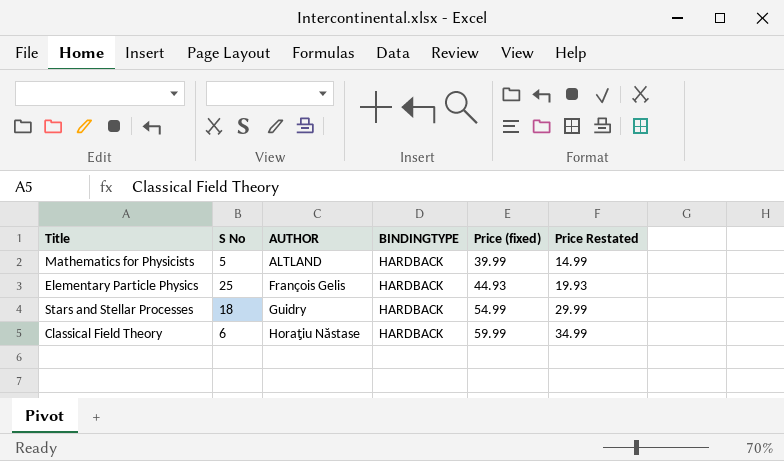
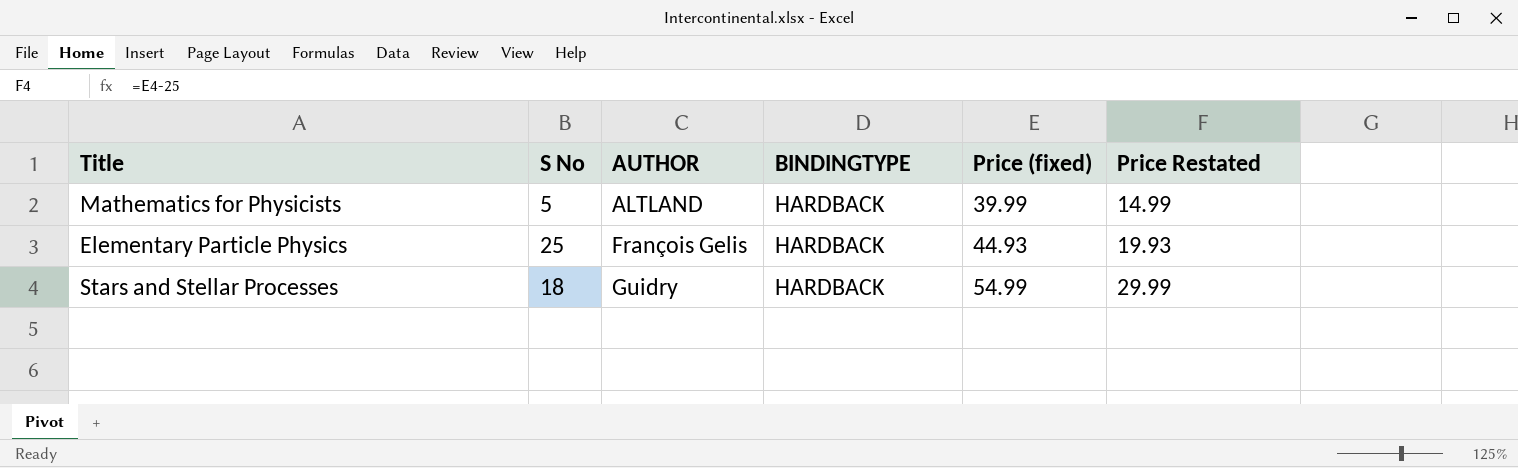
row Classical Field Theory: 6 | Horaƫiu Năstase | HARDBACK | 59.99 | 34.99 -> none

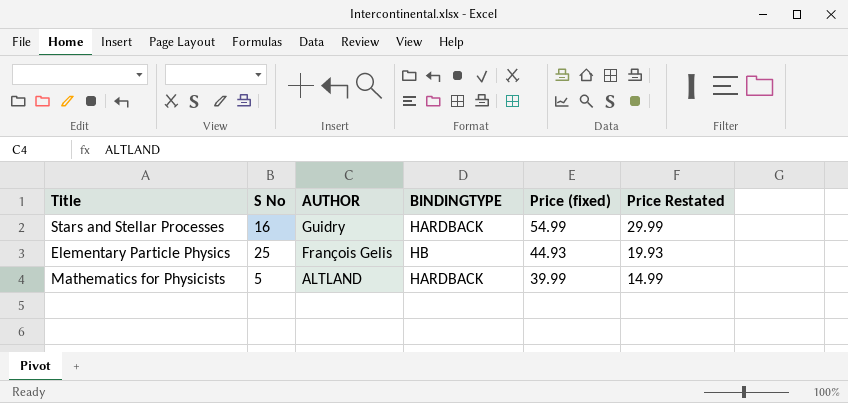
row order: AUTHOR ascending -> AUTHOR descending
Stars and Stellar Processes | S No: 18 -> 16
Elementary Particle Physics | BINDINGTYPE: HARDBACK -> HB

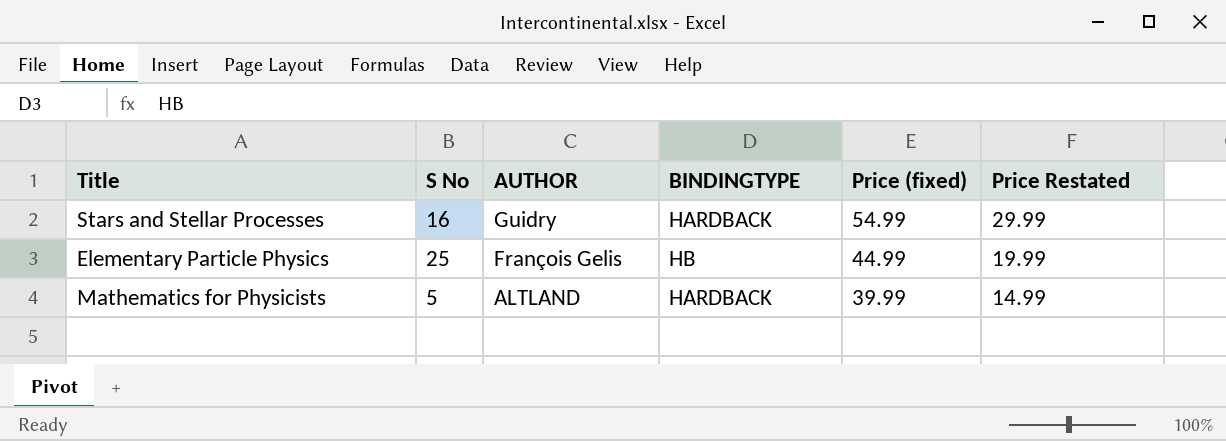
Elementary Particle Physics | Price (fixed): 44.93 -> 44.99
Elementary Particle Physics | Price Restated: 19.93 -> 19.99

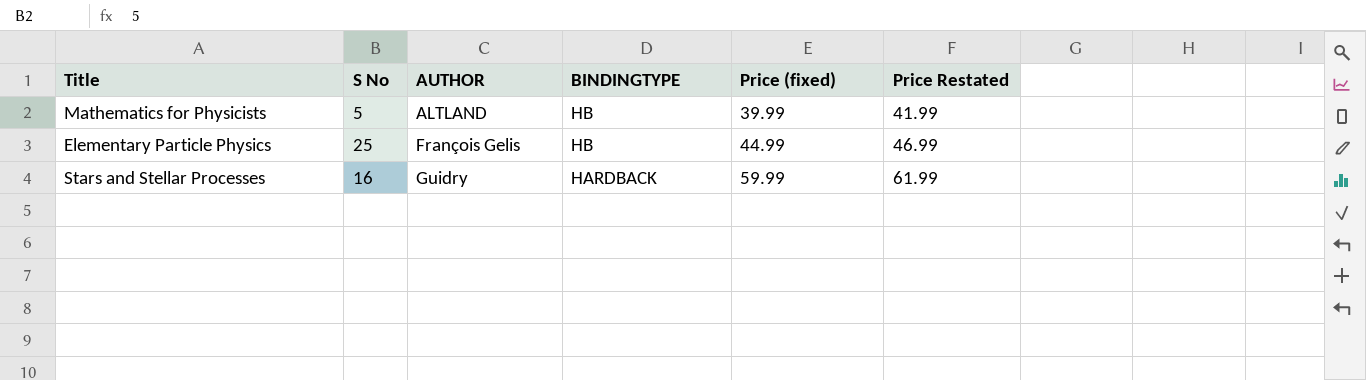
row order: AUTHOR descending -> AUTHOR ascending
column Price Restated | formula: [Price (fixed)] - 25 -> [Price (fixed)] + 2
Mathematics for Physicists | BINDINGTYPE: HARDBACK -> HB
Stars and Stellar Processes | Price (fixed): 54.99 -> 59.99

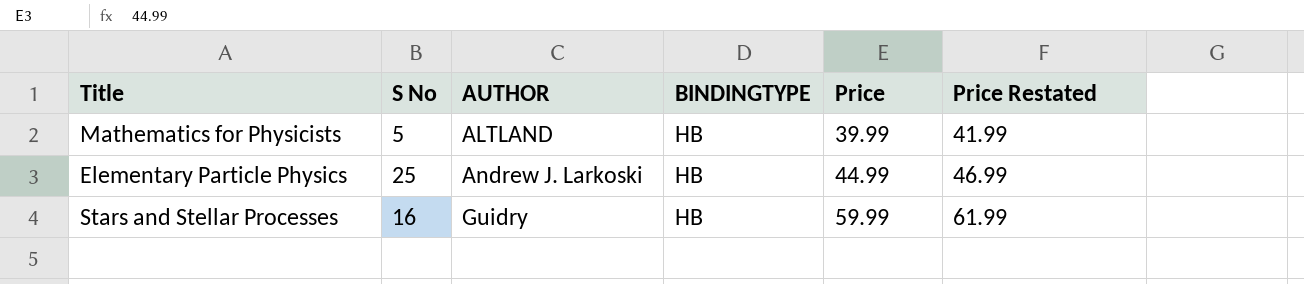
column name: Price (fixed) -> Price
Elementary Particle Physics | AUTHOR: François Gelis -> Andrew J. Larkoski
Stars and Stellar Processes | BINDINGTYPE: HARDBACK -> HB

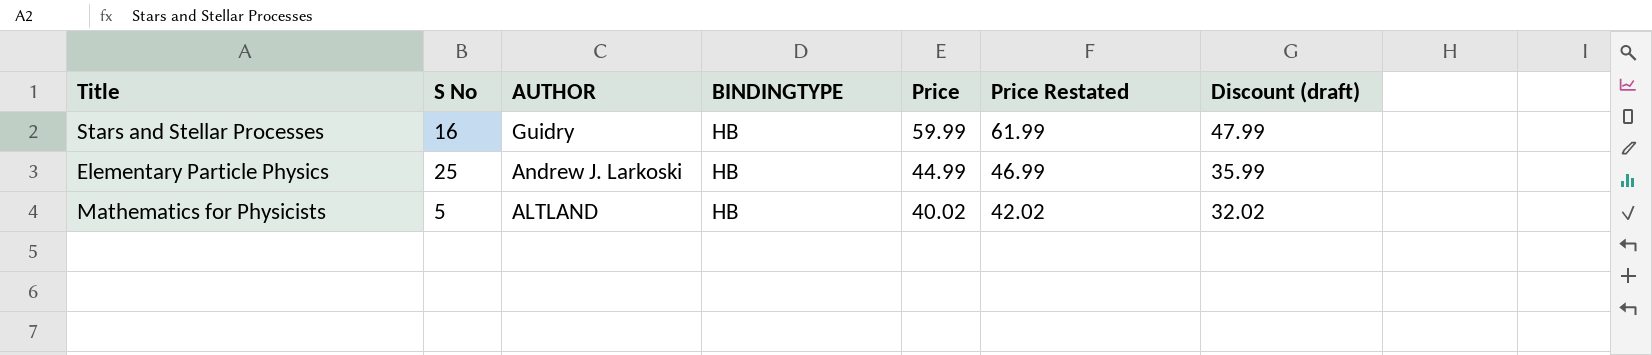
row order: AUTHOR ascending -> AUTHOR descending
column Discount (draft) | formula: none -> [Price] * 0.8
Mathematics for Physicists | Price: 39.99 -> 40.02
Mathematics for Physicists | Price Restated: 41.99 -> 42.02

